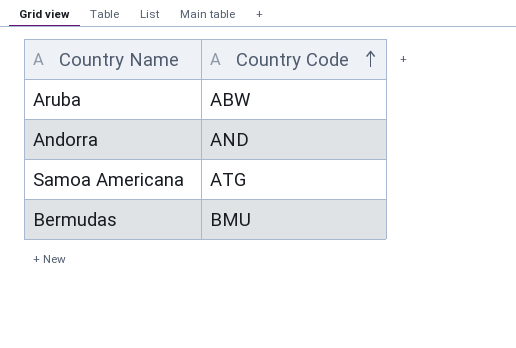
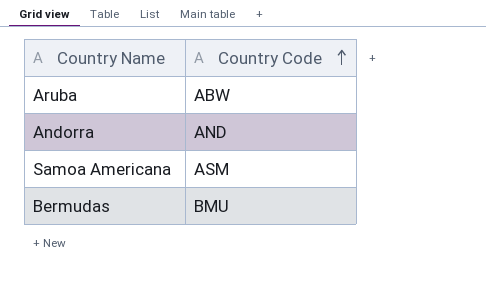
Samoa Americana | Country Code: ATG -> ASM

